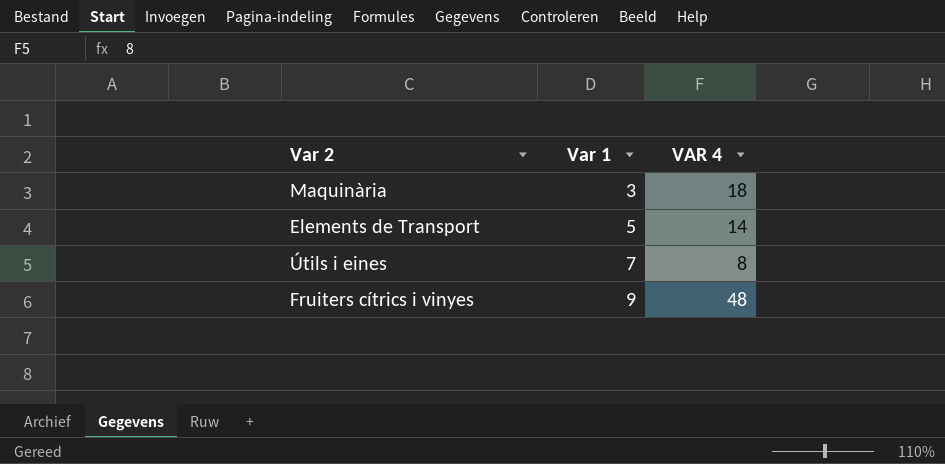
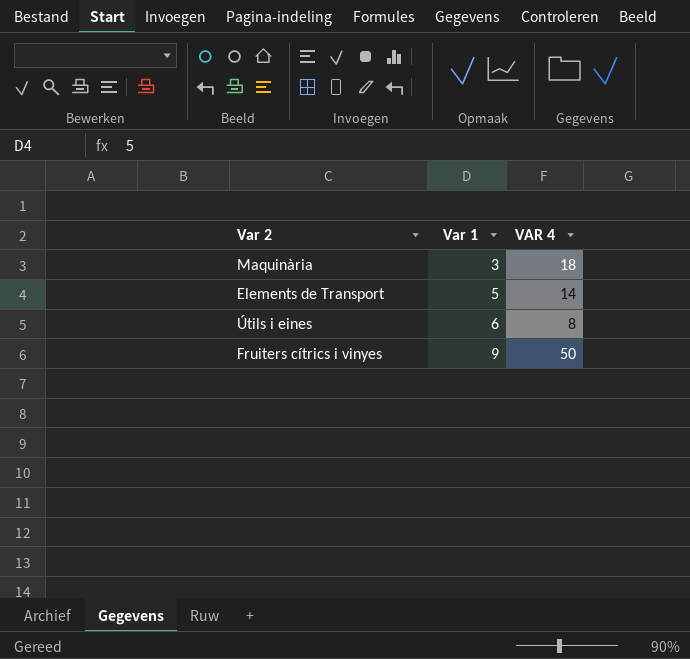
Útils i eines | Var 1: 7 -> 6
Fruiters cítrics i vinyes | VAR 4: 48 -> 50

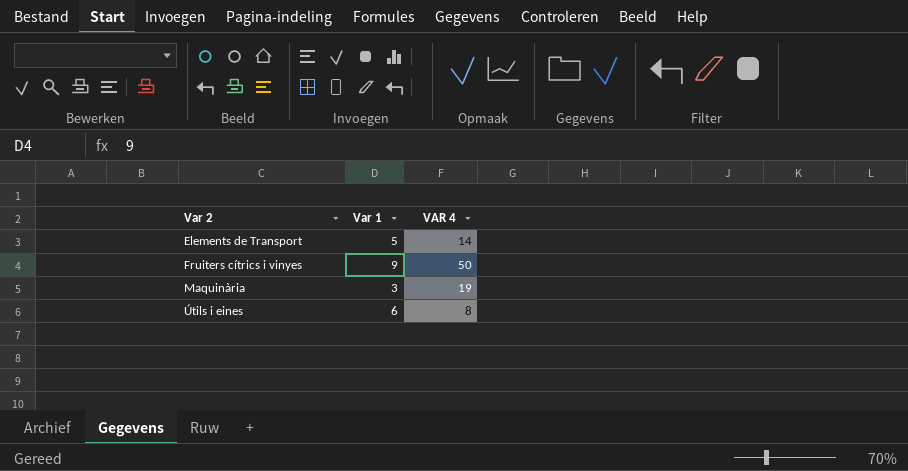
row order: Var 1 ascending -> Var 2 ascending
Maquinària | VAR 4: 18 -> 19

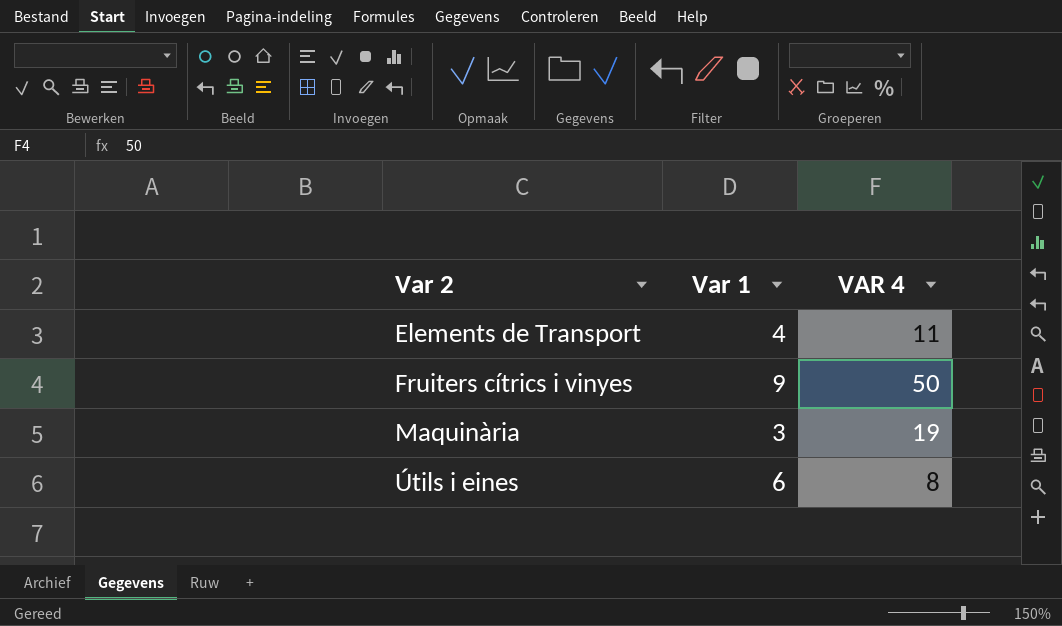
Elements de Transport | Var 1: 5 -> 4
Elements de Transport | VAR 4: 14 -> 11

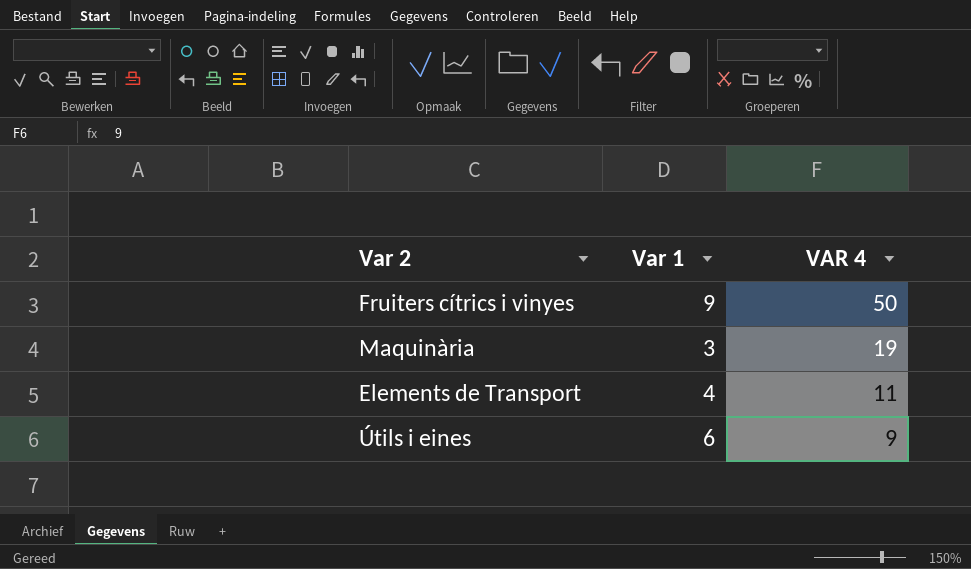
row order: Var 2 ascending -> VAR 4 descending
Útils i eines | VAR 4: 8 -> 9

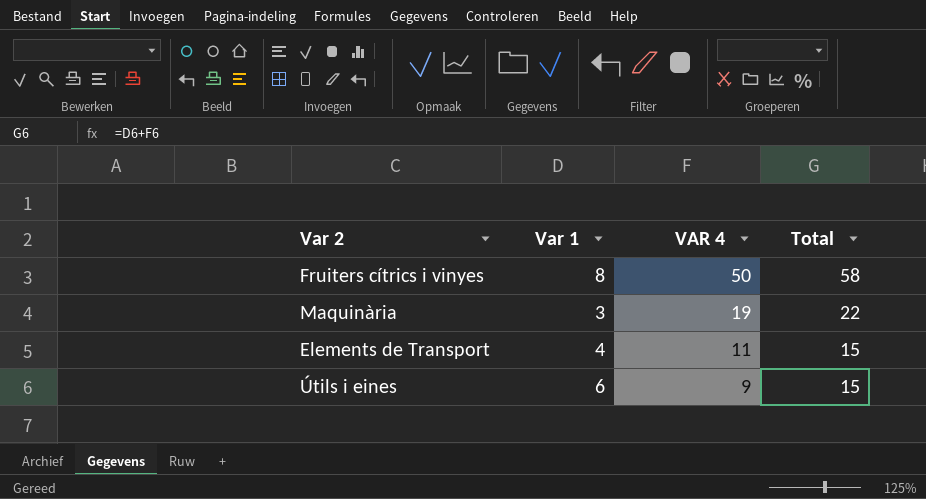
column Total | formula: none -> [Var 1] + [VAR 4]
Fruiters cítrics i vinyes | Var 1: 9 -> 8

